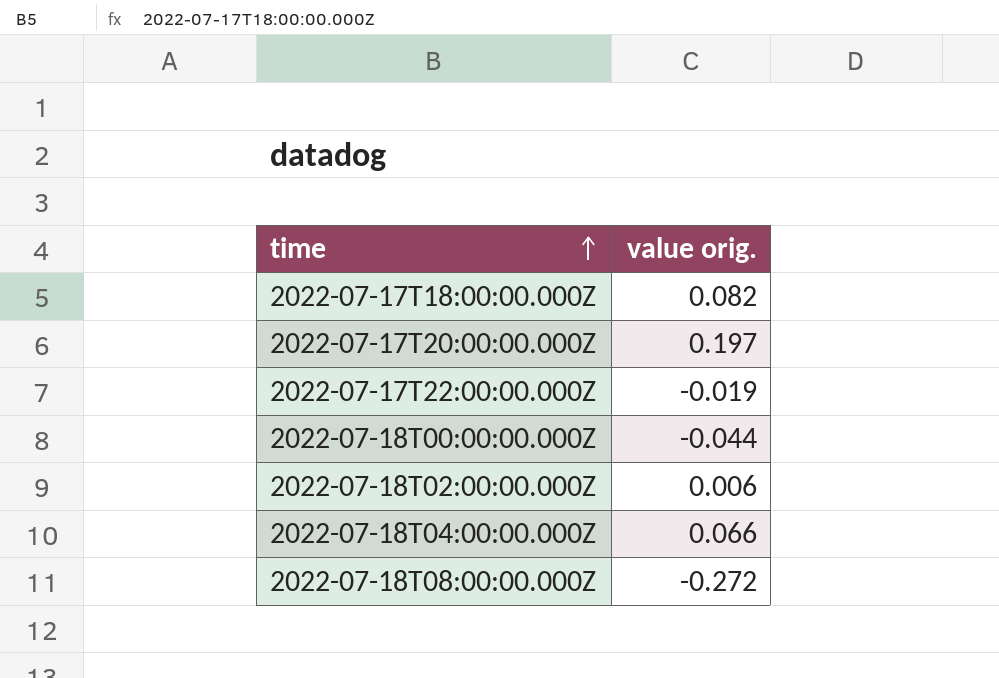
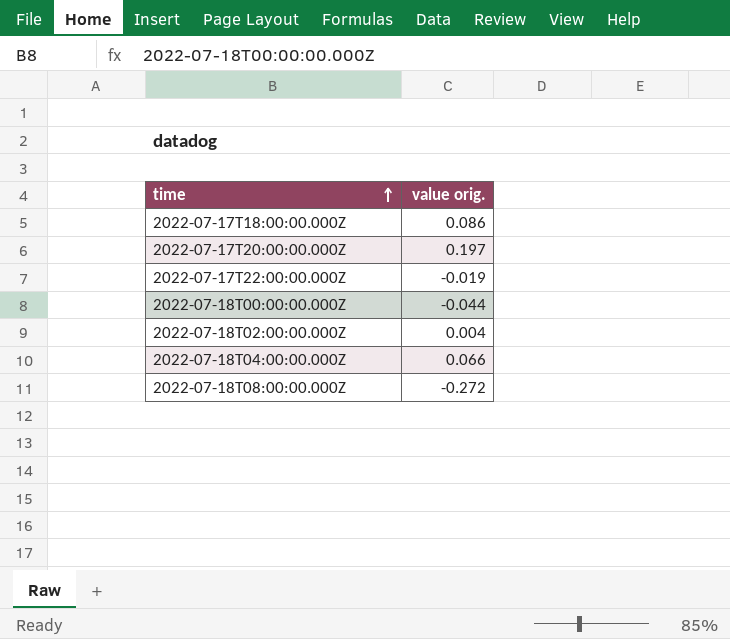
2022-07-17T18:00:00.000Z | value orig.: 0.082 -> 0.086
2022-07-18T02:00:00.000Z | value orig.: 0.006 -> 0.004

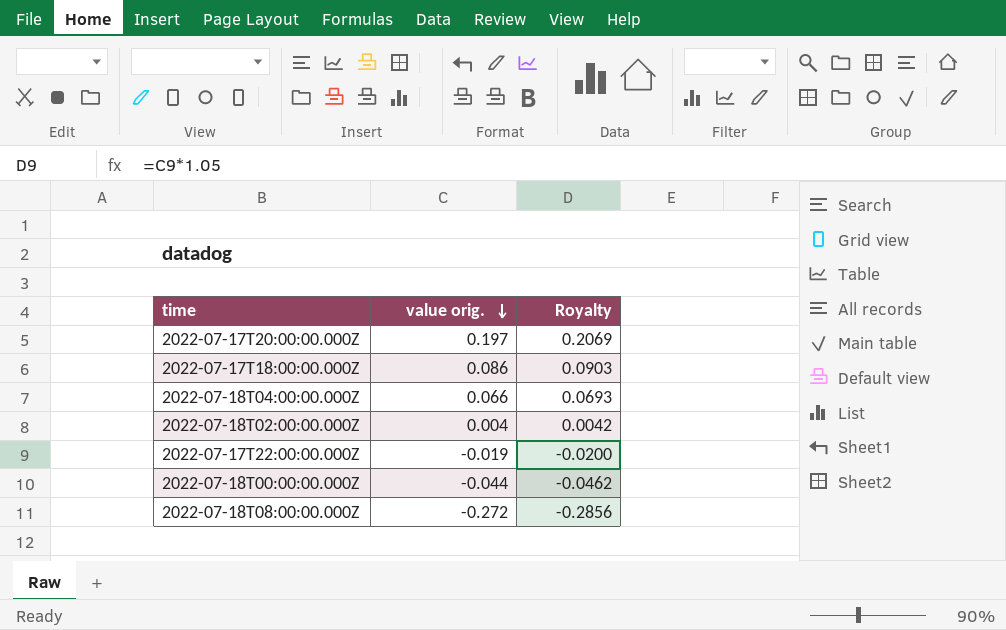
row order: time ascending -> value orig. descending
column Royalty | formula: none -> [value orig.] * 1.05

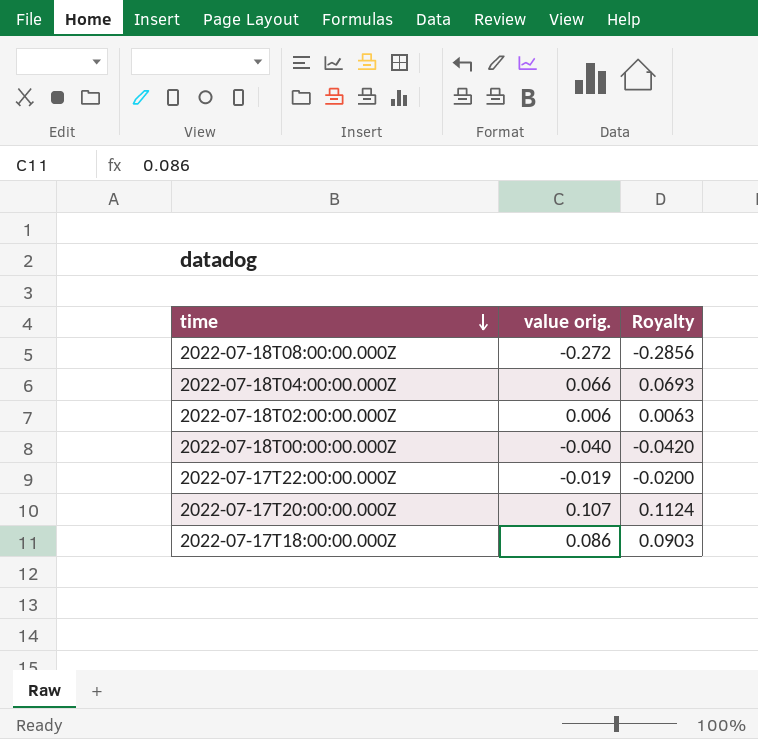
row order: value orig. descending -> time descending
2022-07-18T02:00:00.000Z | value orig.: 0.004 -> 0.006
2022-07-18T02:00:00.000Z | Royalty: 0.0042 -> 0.0063
2022-07-18T00:00:00.000Z | value orig.: -0.044 -> -0.040
2022-07-18T00:00:00.000Z | Royalty: -0.0462 -> -0.0420
2022-07-17T20:00:00.000Z | value orig.: 0.197 -> 0.107
2022-07-17T20:00:00.000Z | Royalty: 0.2069 -> 0.1124

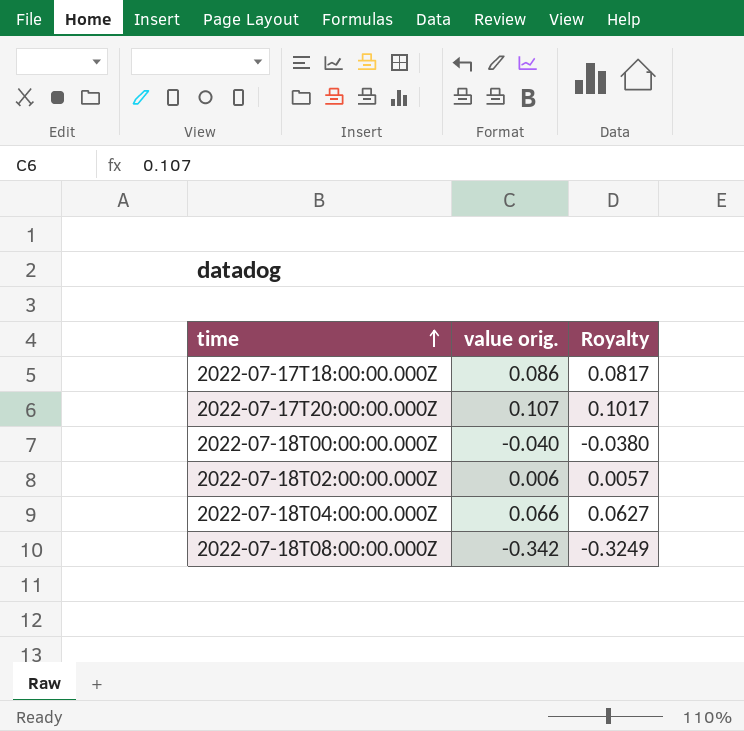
row order: time descending -> time ascending
column Royalty | formula: [value orig.] * 1.05 -> [value orig.] * 0.95
row 2022-07-17T22:00:00.000Z: -0.019 | -0.0200 -> none
2022-07-18T08:00:00.000Z | value orig.: -0.272 -> -0.342

